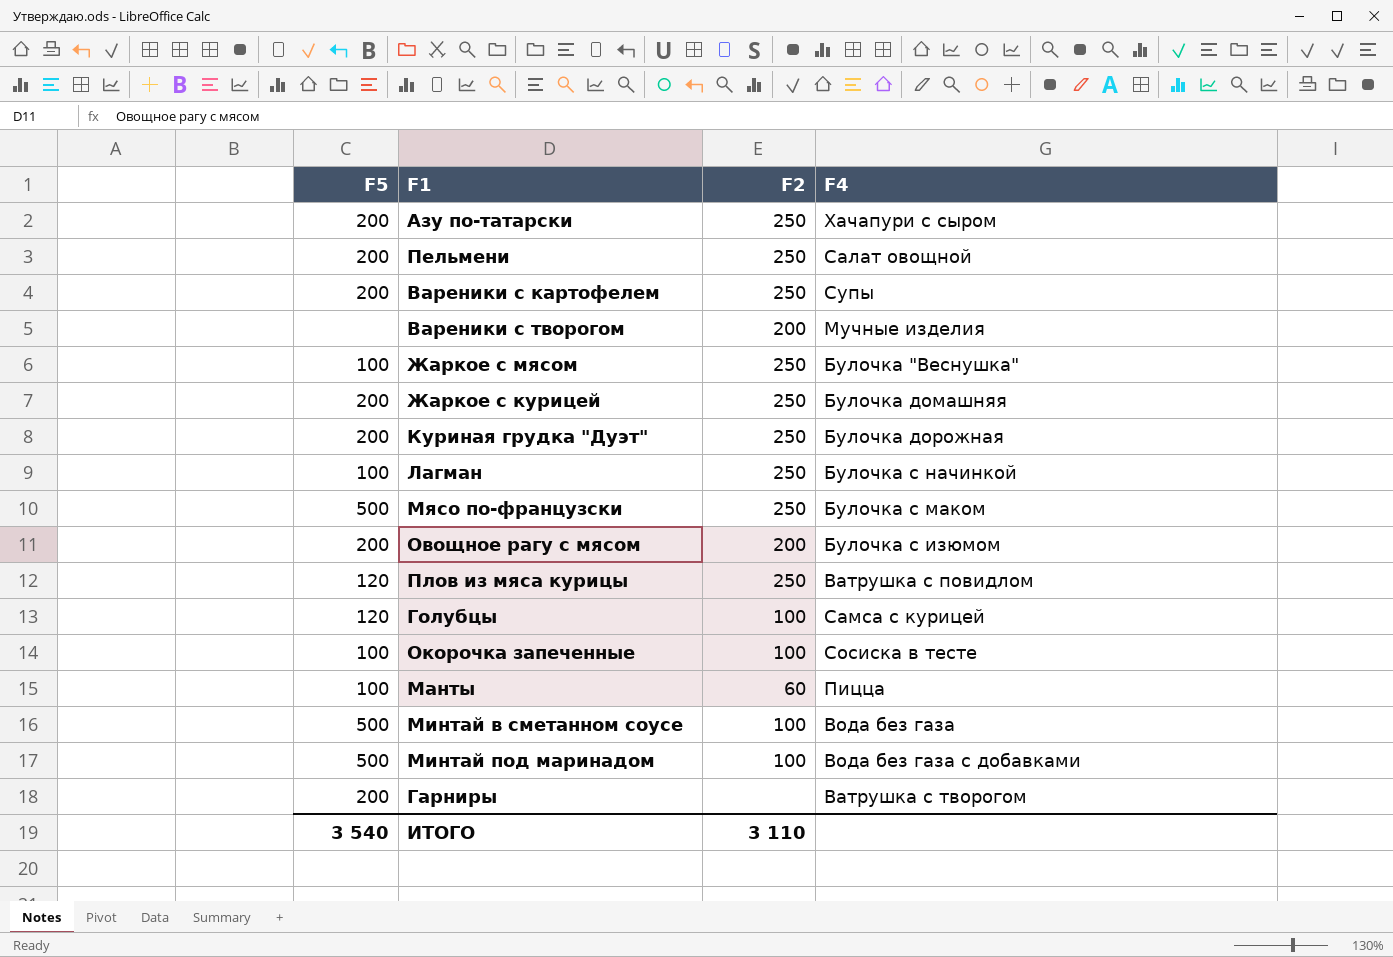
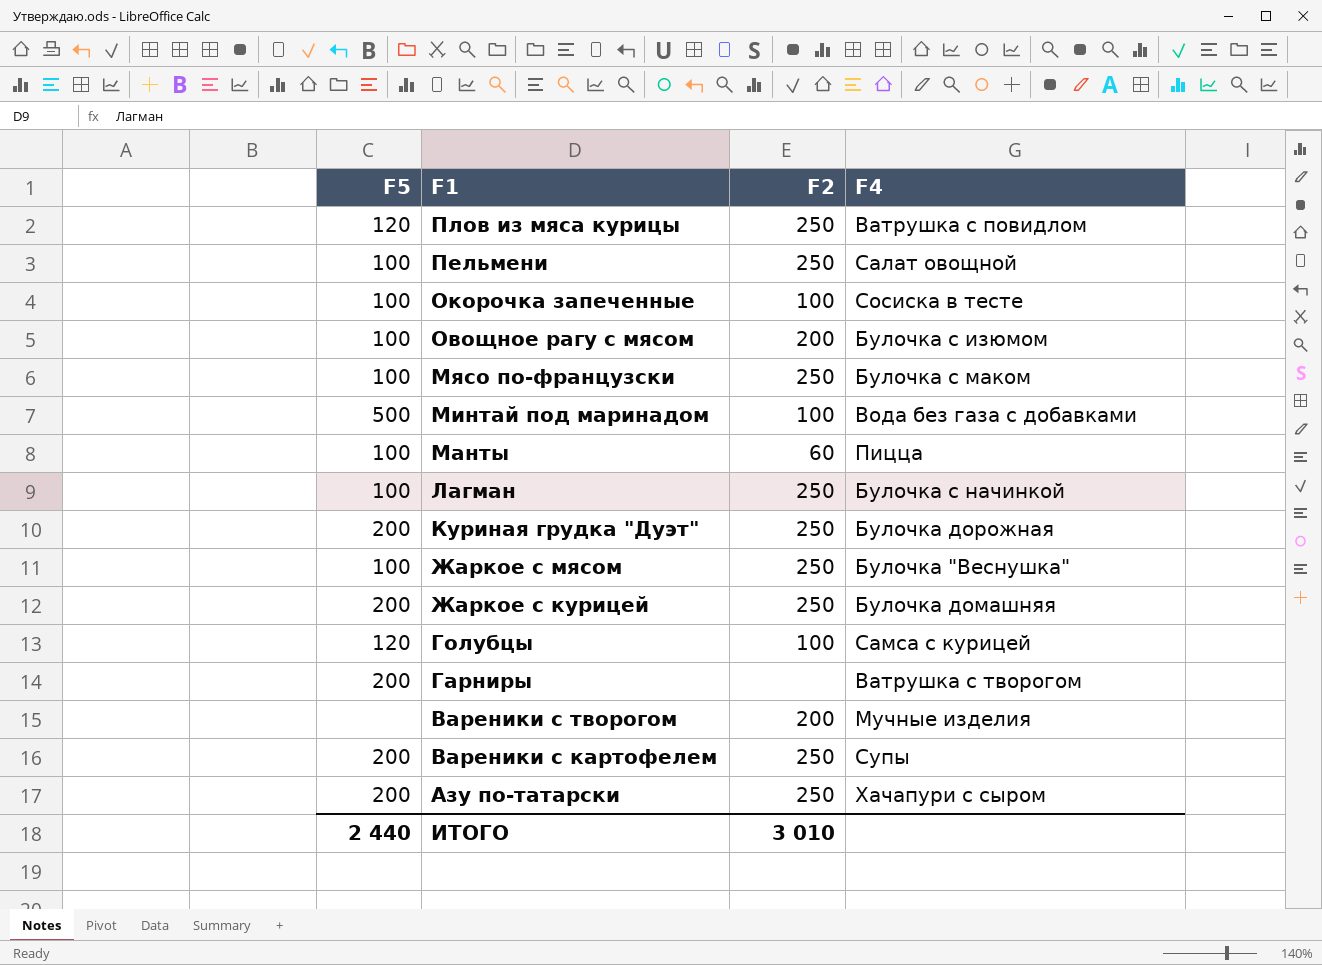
row order: none -> F1 descending
row Минтай в сметанном соусе: 500 | 100 | Вода без газа -> none
Пельмени | F5: 200 -> 100
Овощное рагу с мясом | F5: 200 -> 100
Мясо по-французски | F5: 500 -> 100
ИТОГО | F5: 3 540 -> 2 440
ИТОГО | F2: 3 110 -> 3 010

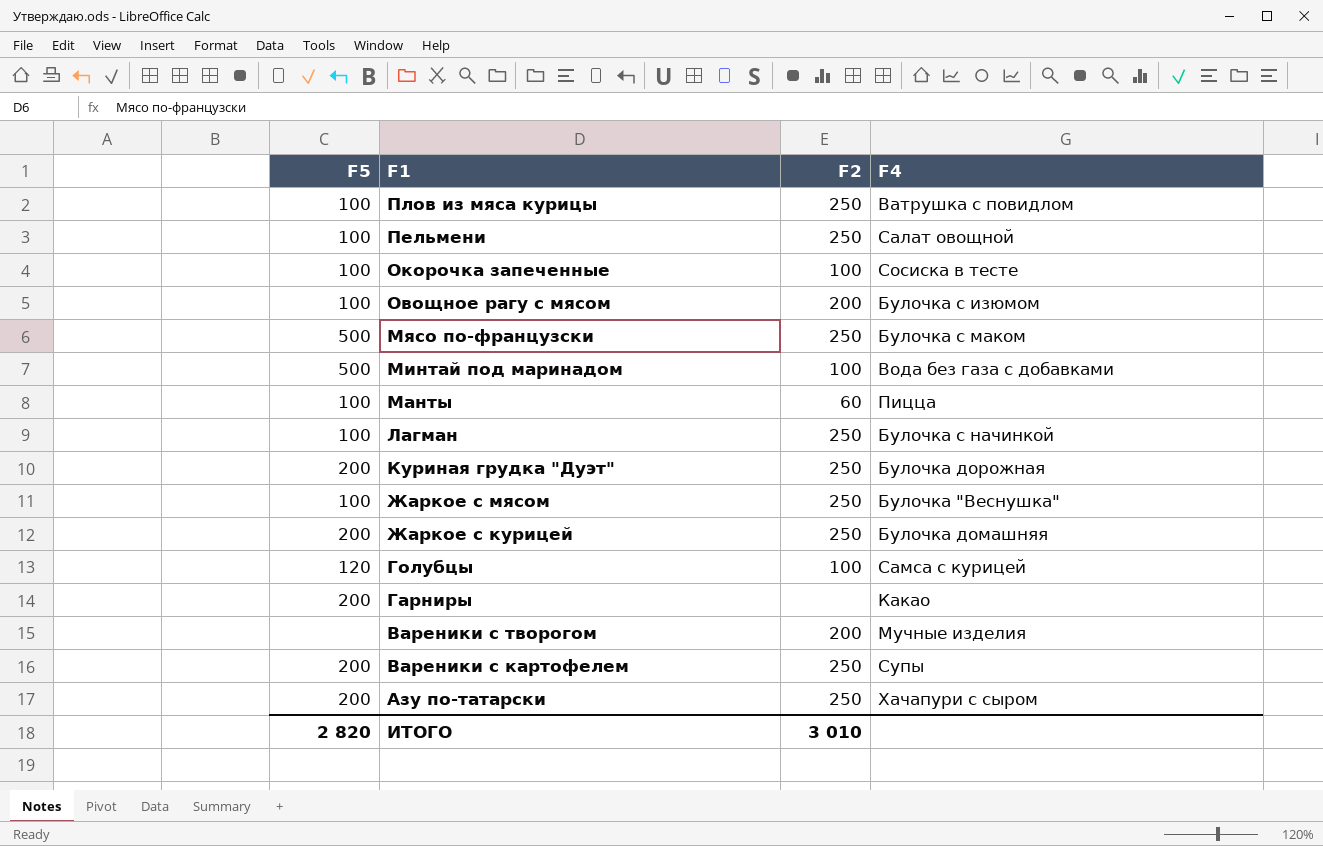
Плов из мяса курицы | F5: 120 -> 100
Мясо по-французски | F5: 100 -> 500
Гарниры | F4: Ватрушка с творогом -> Какао
ИТОГО | F5: 2 440 -> 2 820

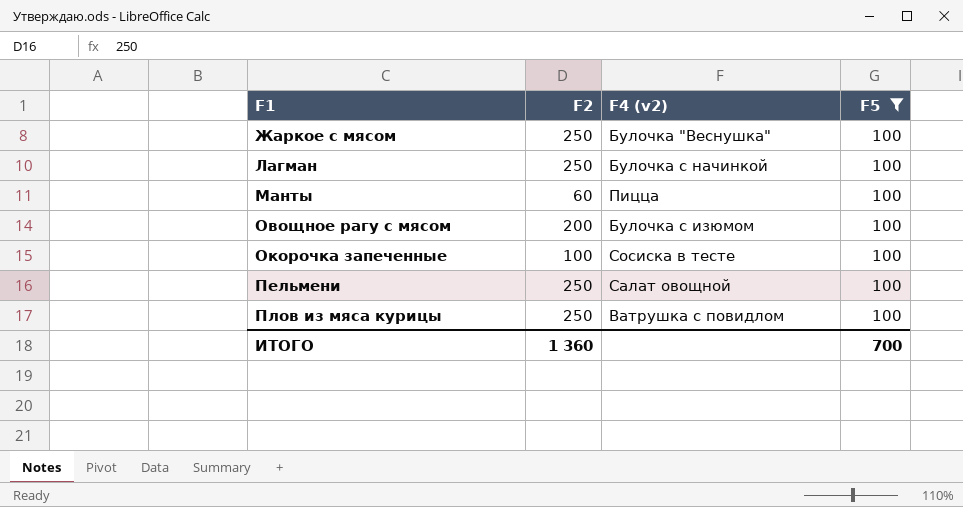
filter: none -> F5 = 100
row order: F1 descending -> F1 ascending
column name: F4 -> F4 (v2)
column F5 | position: 1 -> 4
ИТОГО | F2: 3 010 -> 1 360
ИТОГО | F5: 2 820 -> 700

